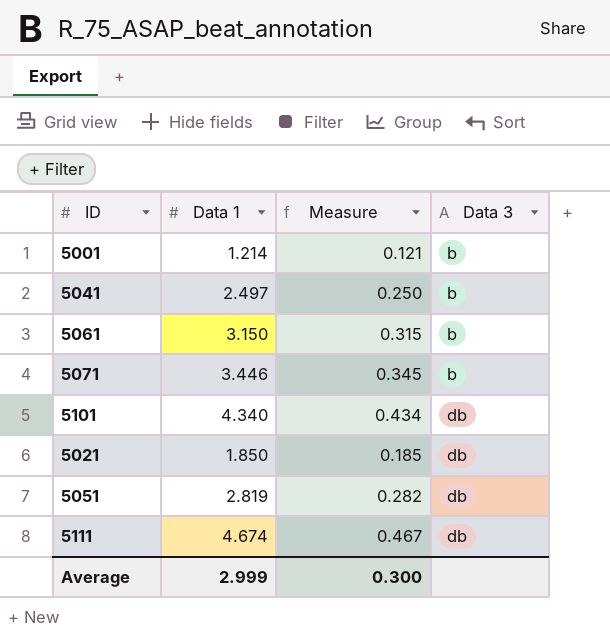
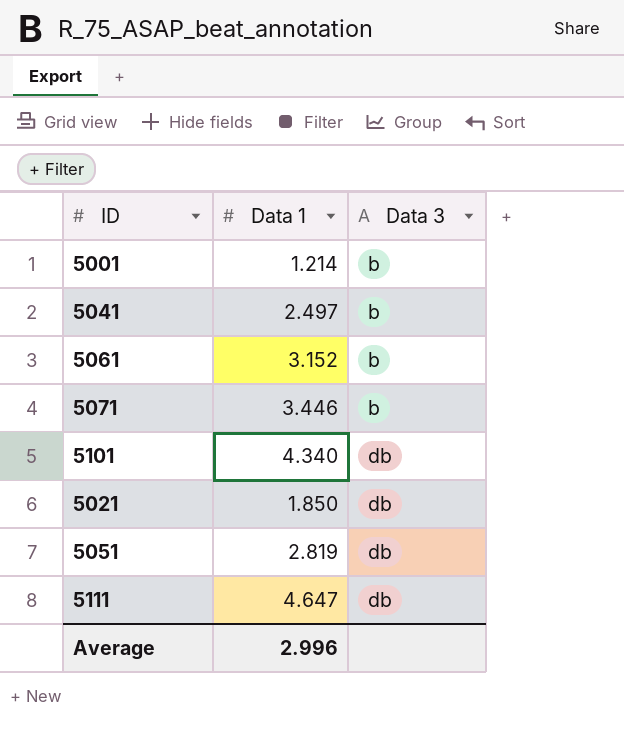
column Measure | formula: [Data 1] * 0.1 -> none
5061 | Data 1: 3.150 -> 3.152
5111 | Data 1: 4.674 -> 4.647
Average | Data 1: 2.999 -> 2.996

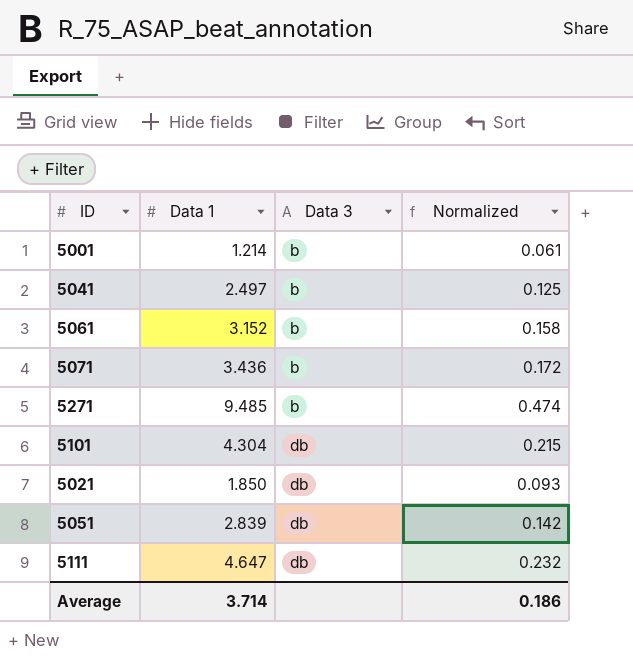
column Normalized | formula: none -> [Data 1] * 0.05
5071 | Data 1: 3.446 -> 3.436
row 5271: none -> 9.485 | b | 0.474
5101 | Data 1: 4.340 -> 4.304
5051 | Data 1: 2.819 -> 2.839
Average | Data 1: 2.996 -> 3.714

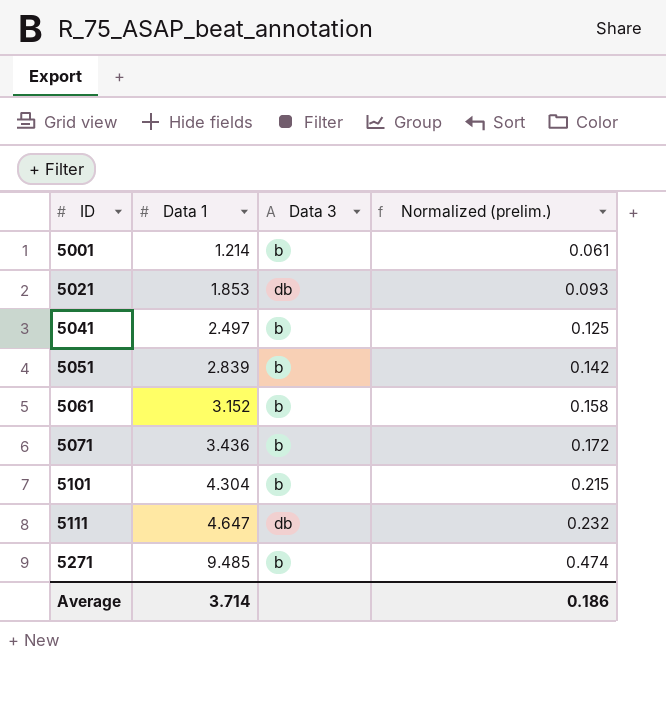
row order: Data 3 ascending -> ID ascending
column name: Normalized -> Normalized (prelim.)
5021 | Data 1: 1.850 -> 1.853
5051 | Data 3: db -> b
5101 | Data 3: db -> b

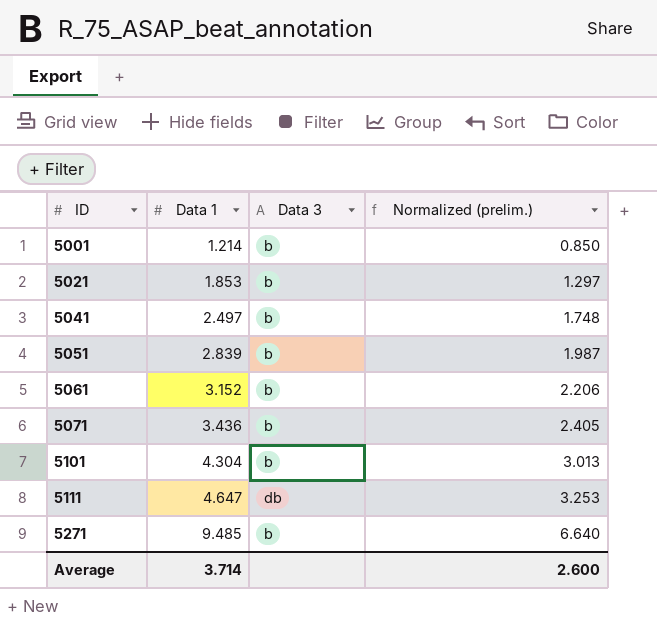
column Normalized (prelim.) | formula: [Data 1] * 0.05 -> [Data 1] * 0.7
5021 | Data 3: db -> b
Average | Normalized (prelim.): 0.186 -> 2.600

